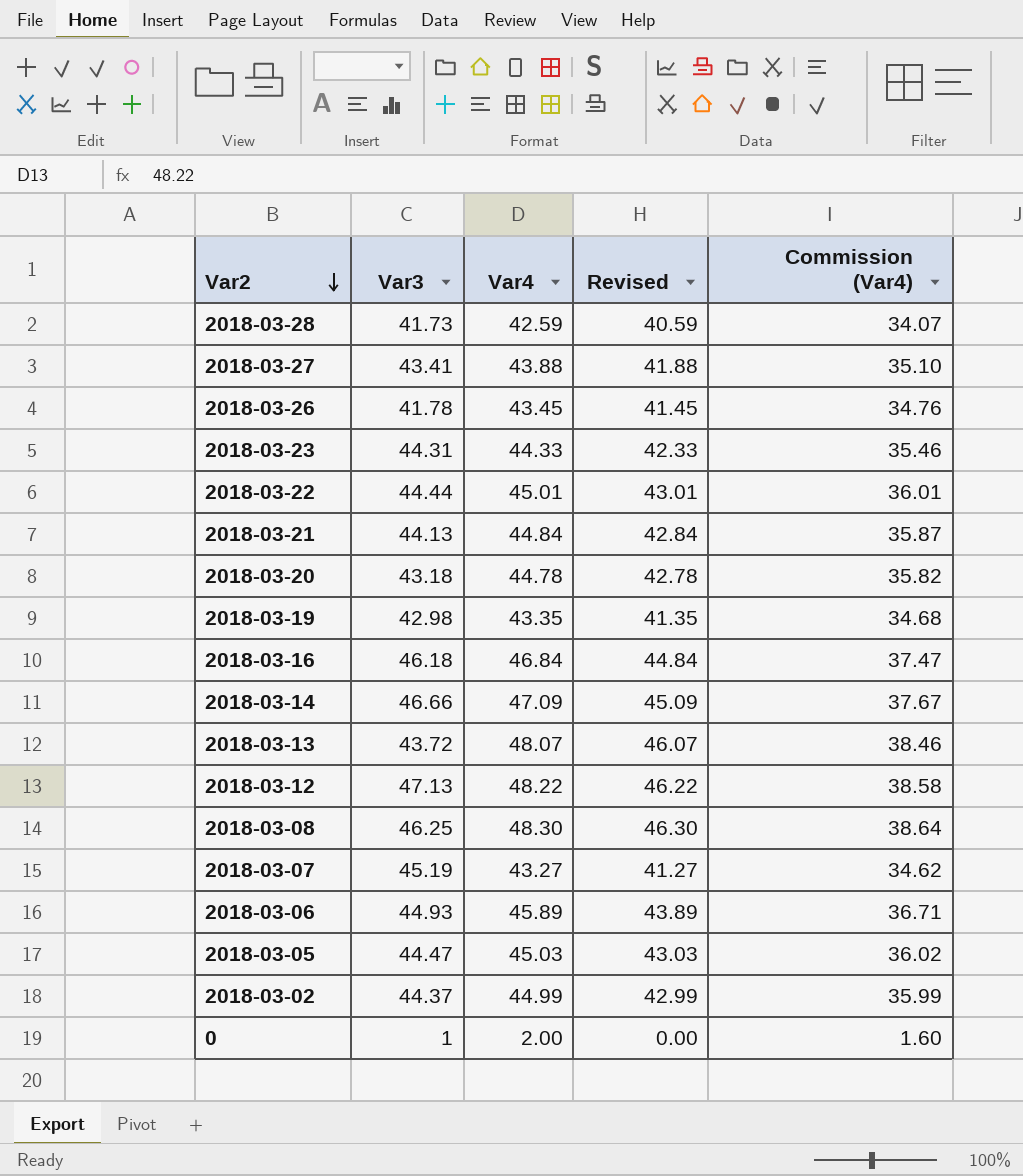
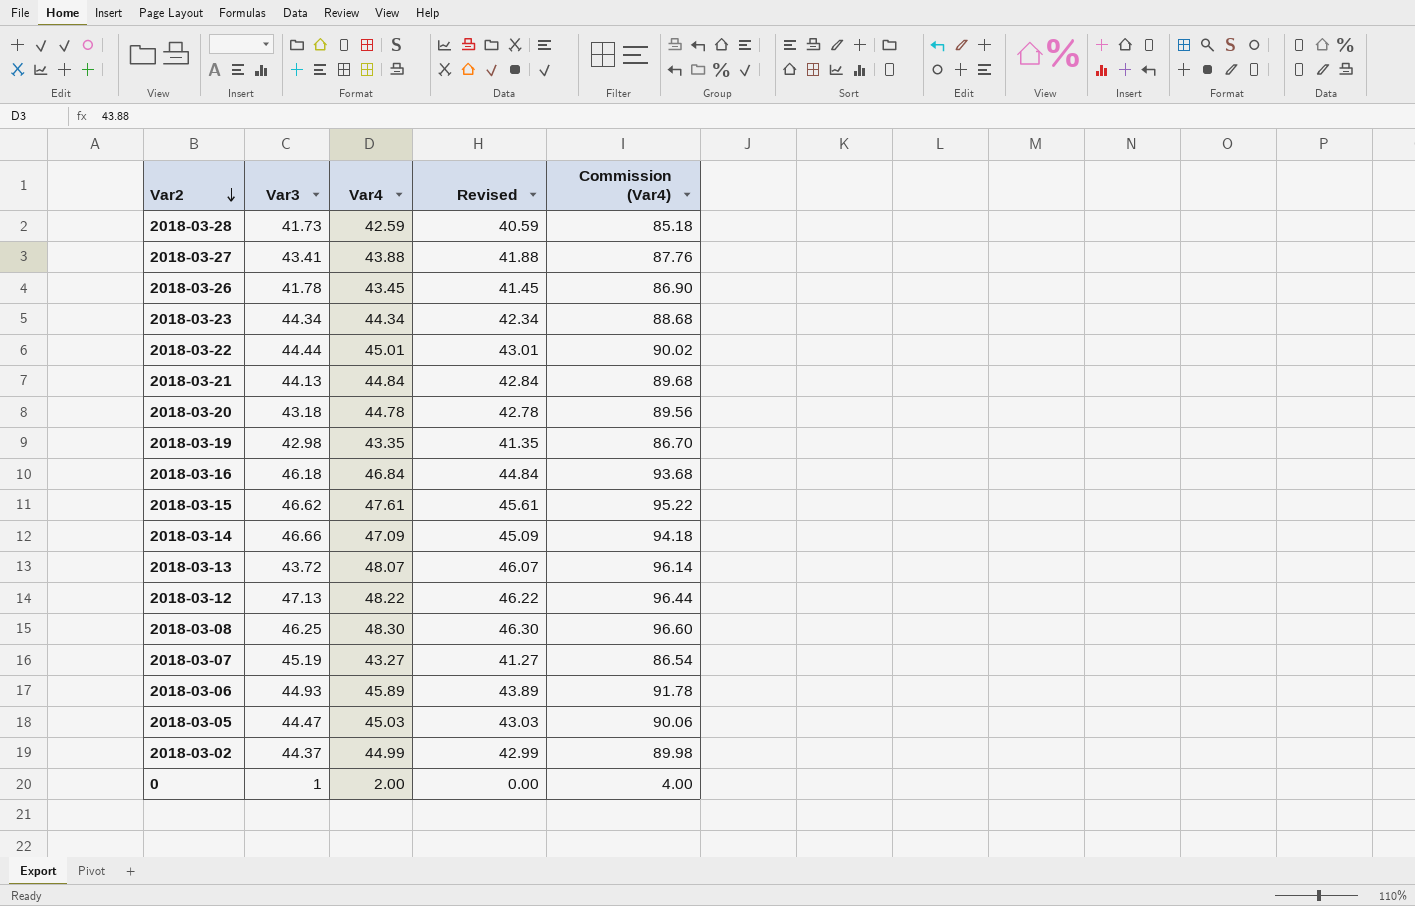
column Commission (Var4) | formula: [Var4] * 0.8 -> [Var4] * 2
2018-03-23 | Var3: 44.31 -> 44.34
2018-03-23 | Var4: 44.33 -> 44.34
2018-03-23 | Revised: 42.33 -> 42.34
row 2018-03-15: none -> 46.62 | 47.61 | 45.61 | 95.22

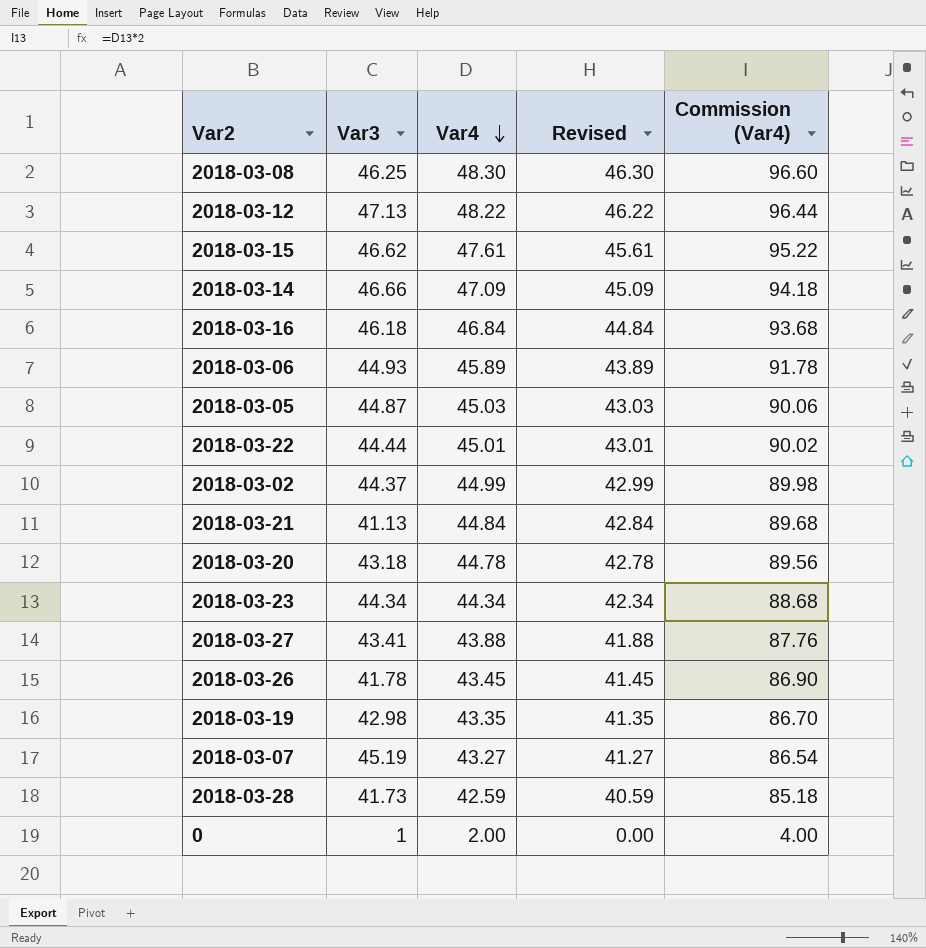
row order: Var2 descending -> Var4 descending
row 2018-03-13: 43.72 | 48.07 | 46.07 | 96.14 -> none
2018-03-05 | Var3: 44.47 -> 44.87
2018-03-21 | Var3: 44.13 -> 41.13

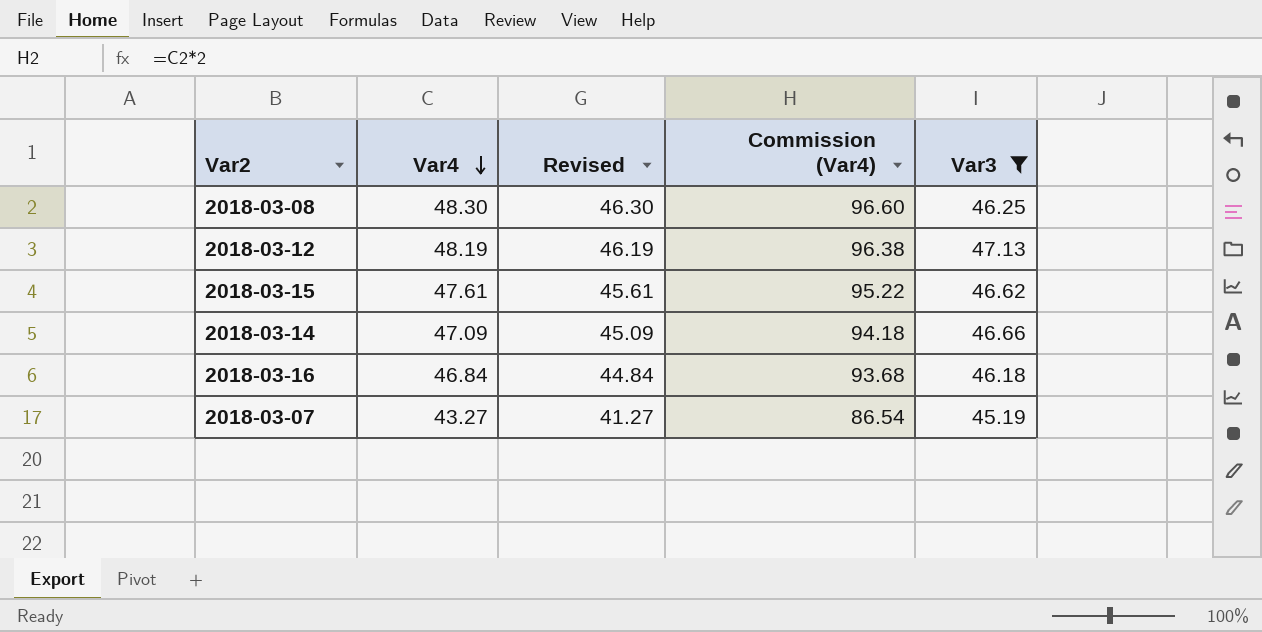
filter: none -> Var3 >= 45.19
column Var3 | position: 2 -> 5
2018-03-12 | Var4: 48.22 -> 48.19
2018-03-12 | Revised: 46.22 -> 46.19
2018-03-12 | Commission (Var4): 96.44 -> 96.38

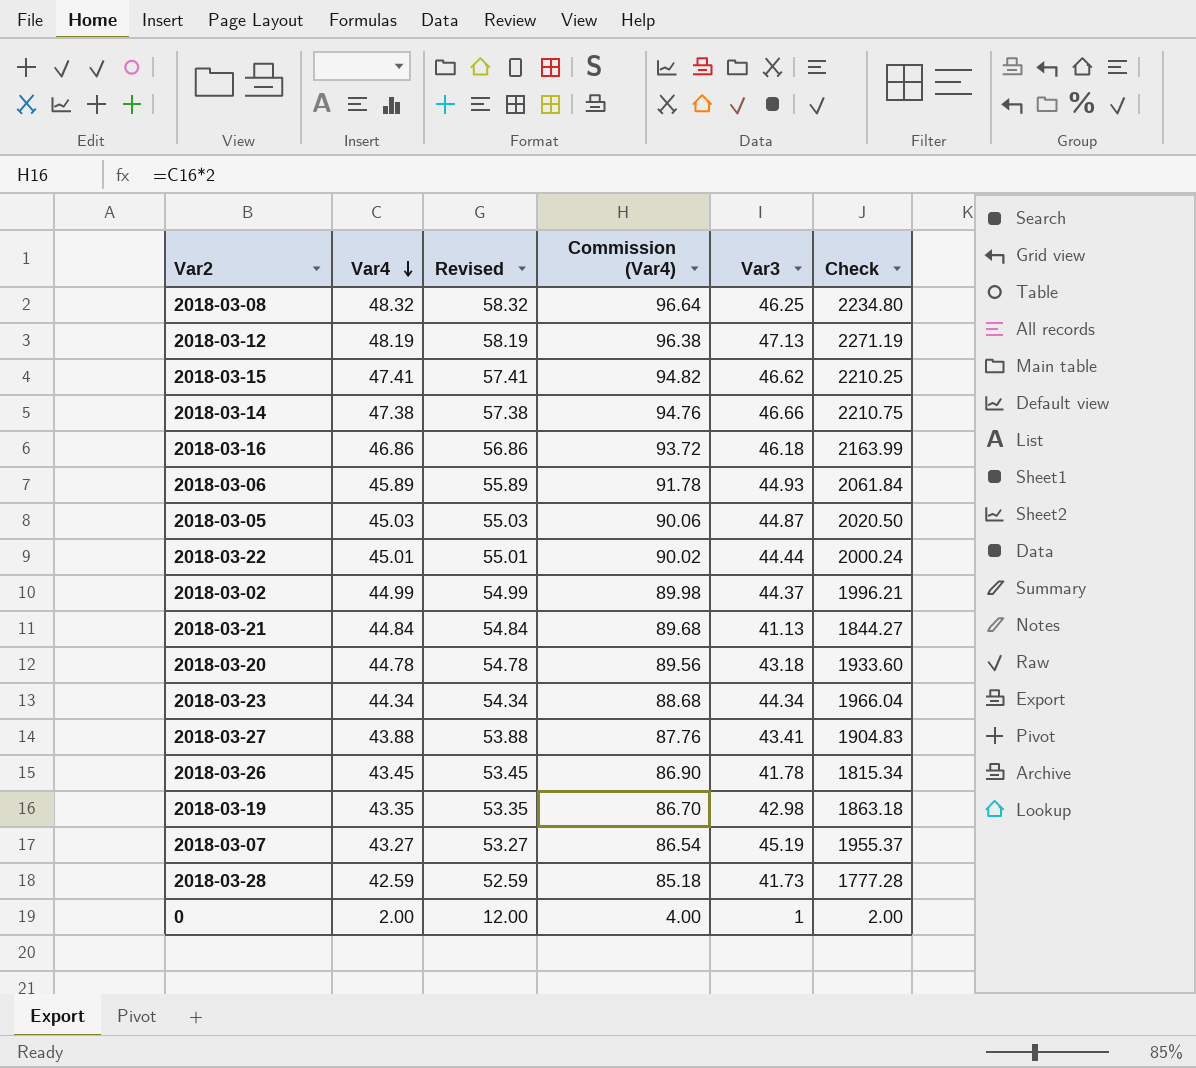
filter: Var3 >= 45.19 -> none
column Revised | formula: [Var4] - 2 -> [Var4] + 10
column Check | formula: none -> [Var4] * [Var3]
2018-03-08 | Var4: 48.30 -> 48.32
2018-03-08 | Commission (Var4): 96.60 -> 96.64
2018-03-15 | Var4: 47.61 -> 47.41
2018-03-15 | Commission (Var4): 95.22 -> 94.82
2018-03-14 | Var4: 47.09 -> 47.38
2018-03-14 | Commission (Var4): 94.18 -> 94.76
2018-03-16 | Var4: 46.84 -> 46.86
2018-03-16 | Commission (Var4): 93.68 -> 93.72

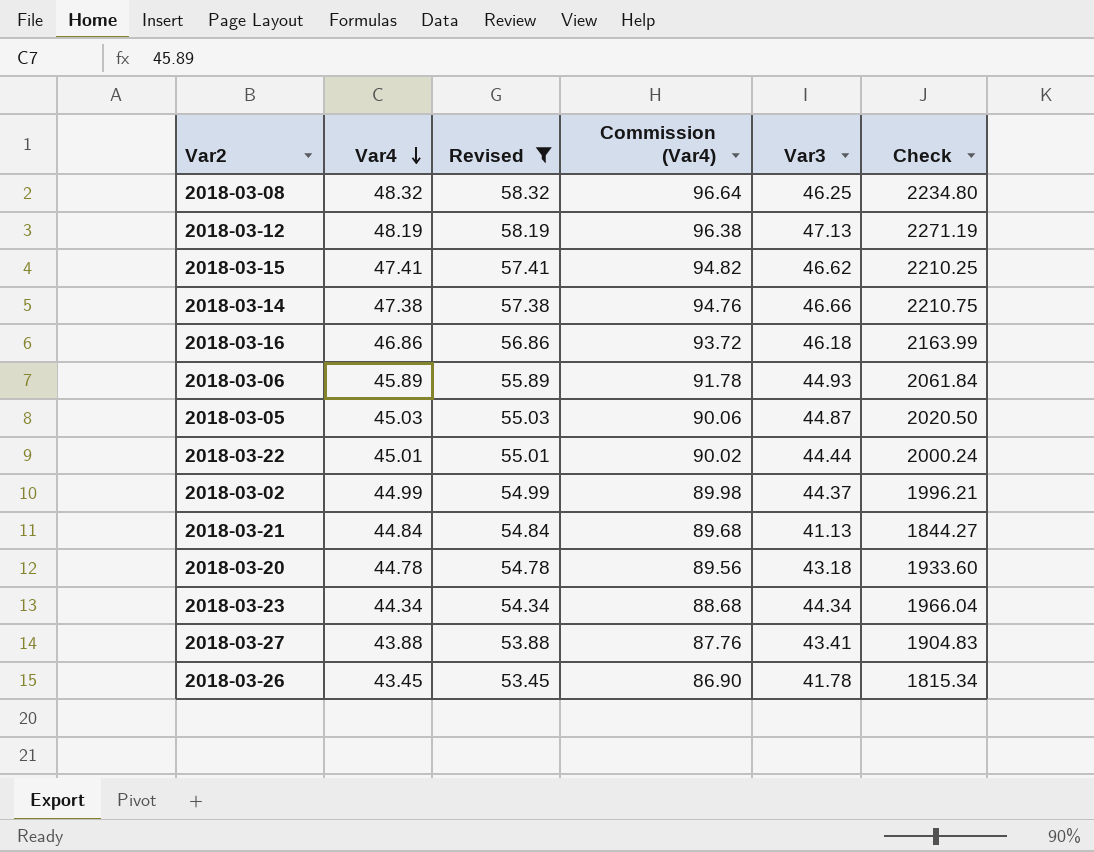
filter: none -> Revised >= 53.45

